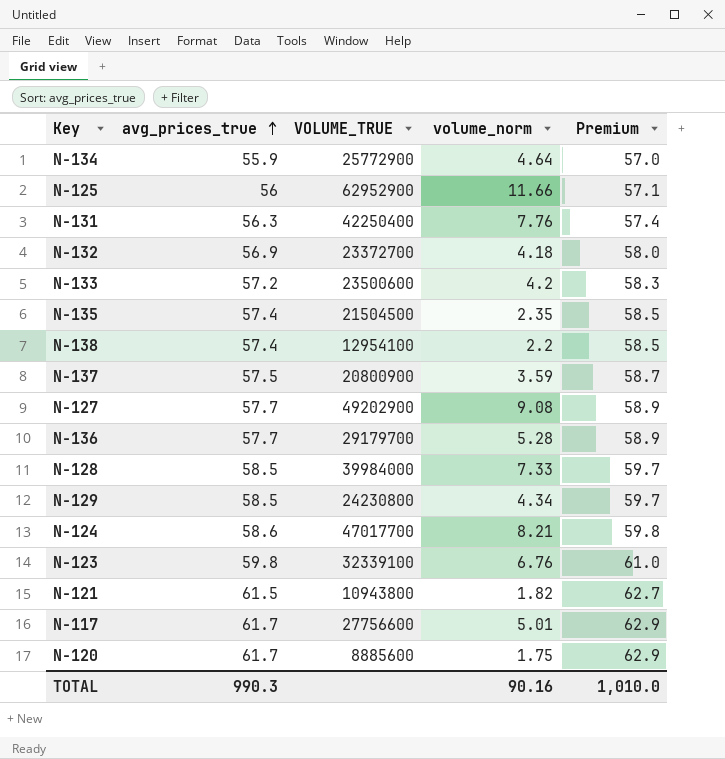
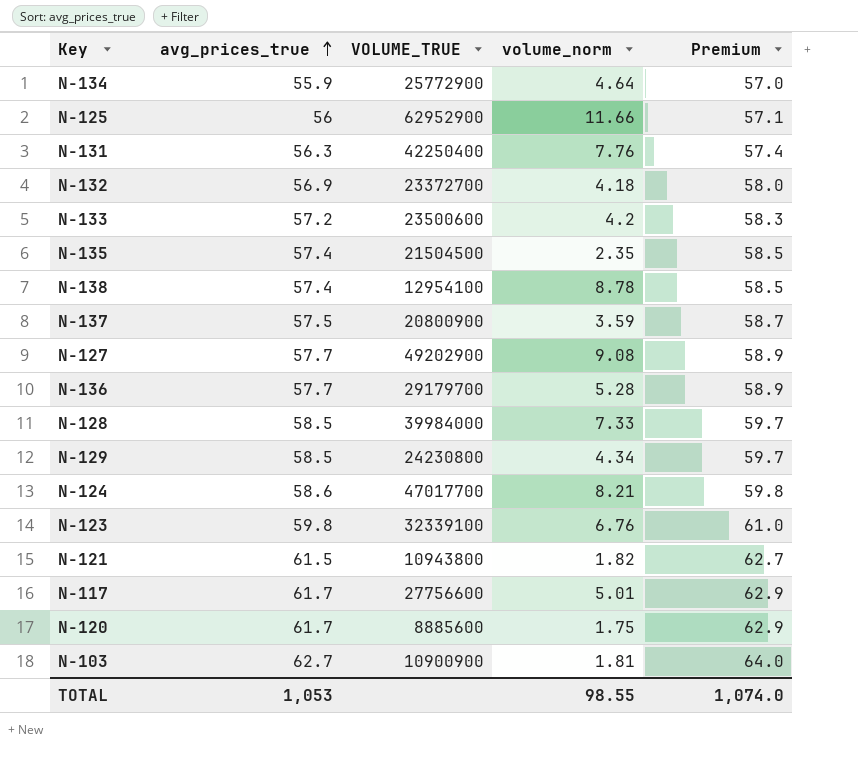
N-138 | volume_norm: 2.2 -> 8.78
row N-103: none -> 62.7 | 10900900 | 1.81 | 64.0
TOTAL | avg_prices_true: 990.3 -> 1,053
TOTAL | volume_norm: 90.16 -> 98.55
TOTAL | Premium: 1,010.0 -> 1,074.0

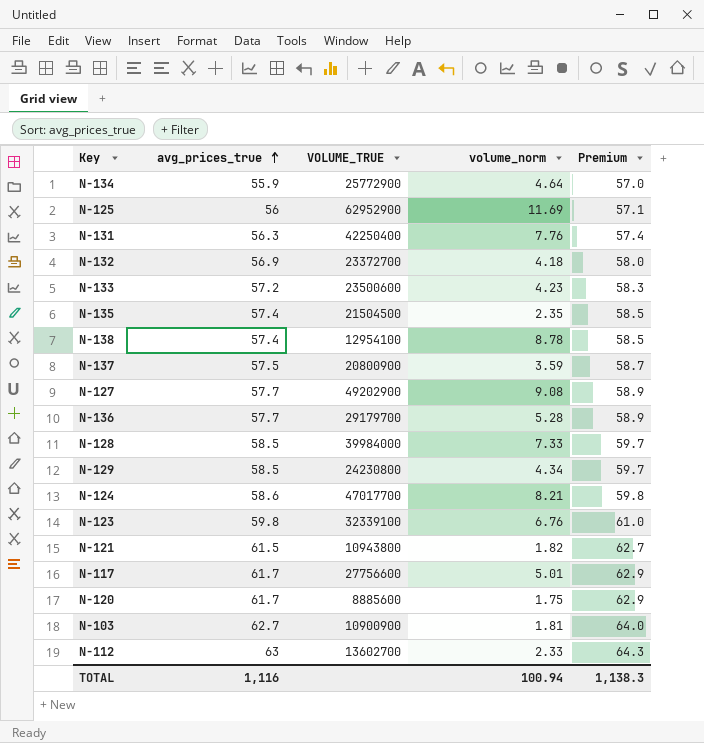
N-125 | volume_norm: 11.66 -> 11.69
N-133 | volume_norm: 4.2 -> 4.23
row N-112: none -> 63 | 13602700 | 2.33 | 64.3
TOTAL | avg_prices_true: 1,053 -> 1,116
TOTAL | volume_norm: 98.55 -> 100.94
TOTAL | Premium: 1,074.0 -> 1,138.3

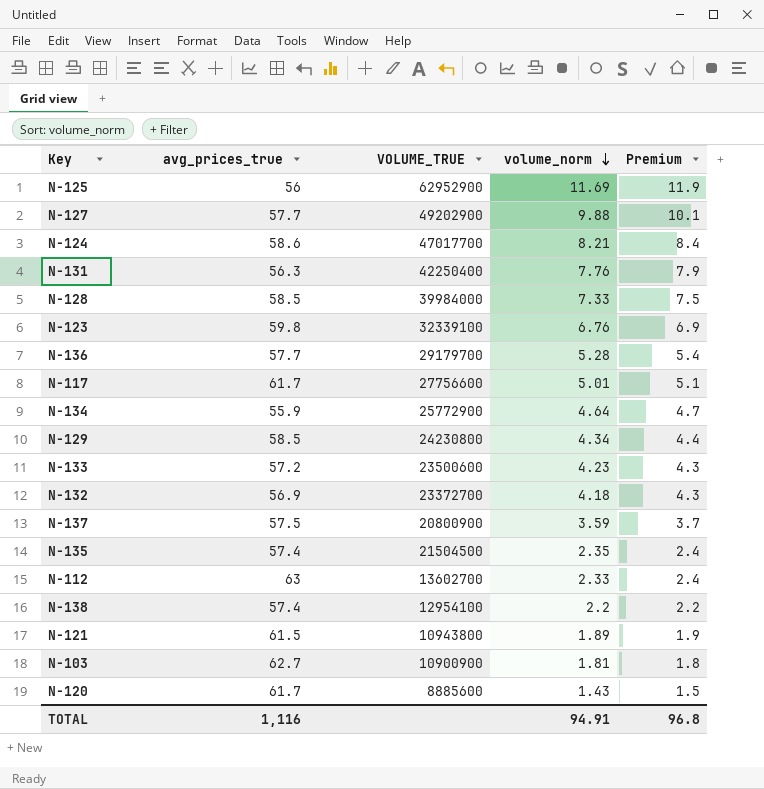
row order: avg_prices_true ascending -> volume_norm descending
column Premium | formula: [avg_prices_true] * 1.02 -> [volume_norm] * 1.02
N-127 | volume_norm: 9.08 -> 9.88
N-138 | volume_norm: 8.78 -> 2.2
N-121 | volume_norm: 1.82 -> 1.89
N-120 | volume_norm: 1.75 -> 1.43
TOTAL | volume_norm: 100.94 -> 94.91
TOTAL | Premium: 1,138.3 -> 96.8

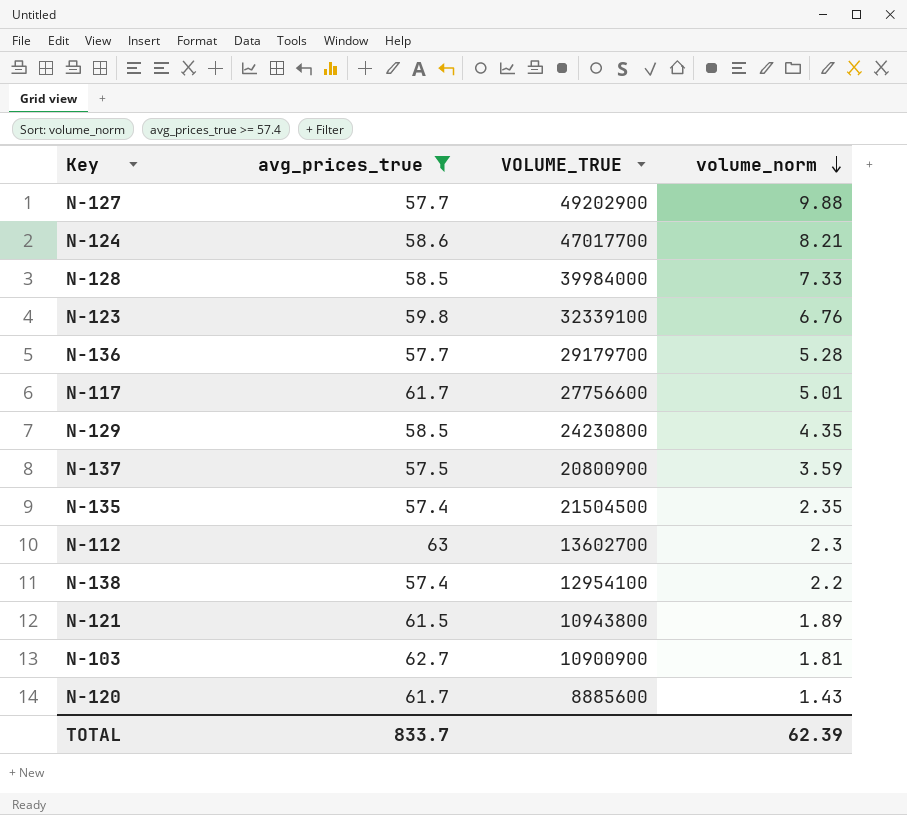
filter: none -> avg_prices_true >= 57.4
column Premium | formula: [volume_norm] * 1.02 -> none
N-129 | volume_norm: 4.34 -> 4.35
N-112 | volume_norm: 2.33 -> 2.3
TOTAL | avg_prices_true: 1,116 -> 833.7
TOTAL | volume_norm: 94.91 -> 62.39

